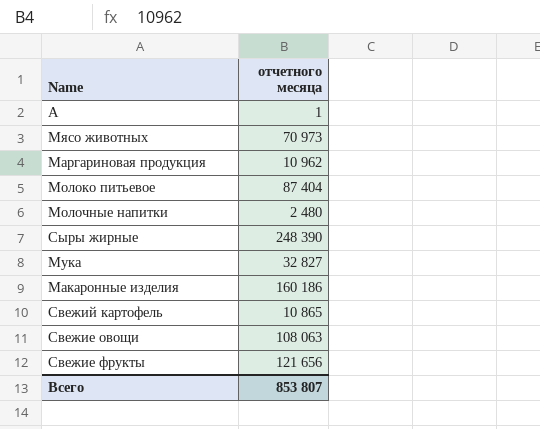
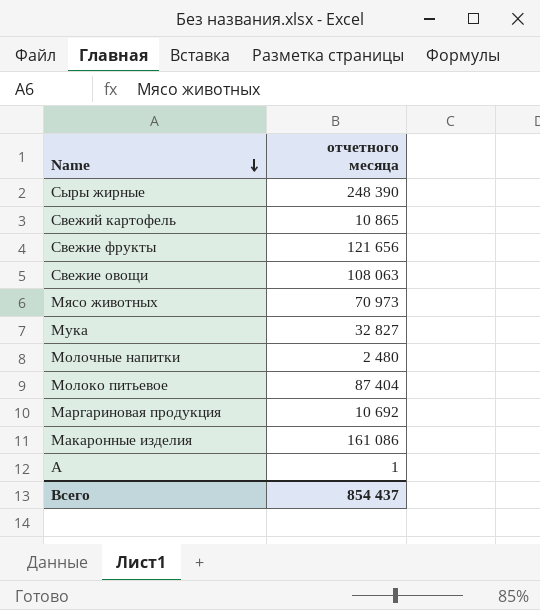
row order: none -> Name descending
Маргариновая продукция | отчетного месяца: 10 962 -> 10 692
Макаронные изделия | отчетного месяца: 160 186 -> 161 086
Всего | отчетного месяца: 853 807 -> 854 437

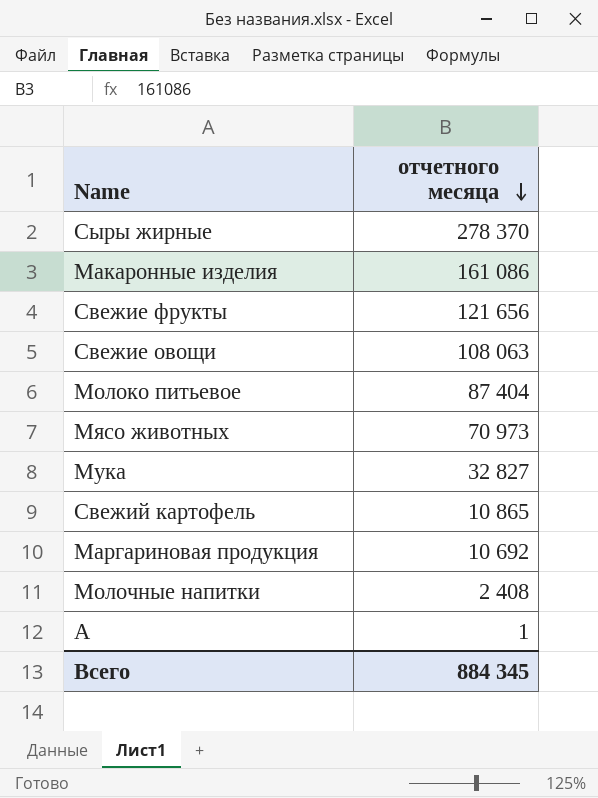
row order: Name descending -> отчетного месяца descending
Сыры жирные | отчетного месяца: 248 390 -> 278 370
Молочные напитки | отчетного месяца: 2 480 -> 2 408
Всего | отчетного месяца: 854 437 -> 884 345

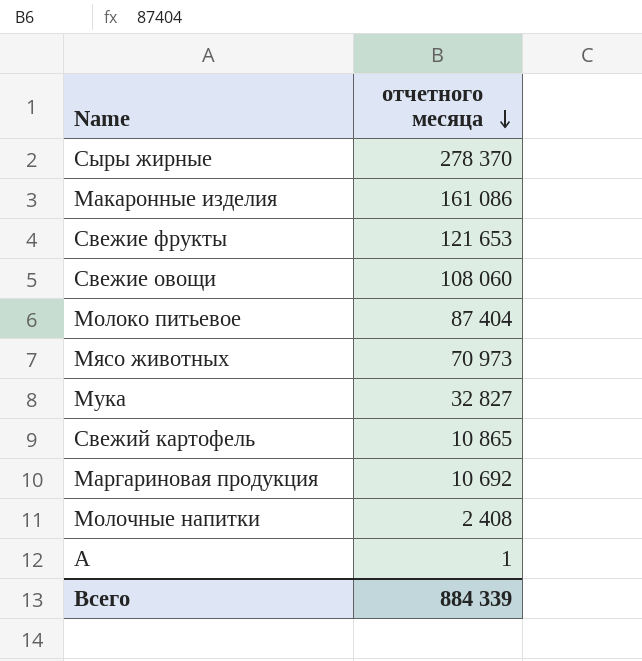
Свежие фрукты | отчетного месяца: 121 656 -> 121 653
Свежие овощи | отчетного месяца: 108 063 -> 108 060
Всего | отчетного месяца: 884 345 -> 884 339

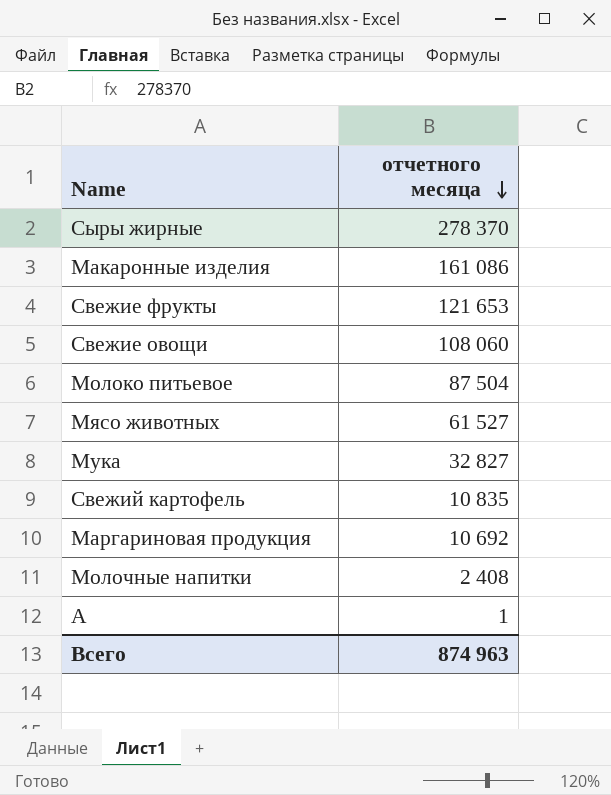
Молоко питьевое | отчетного месяца: 87 404 -> 87 504
Мясо животных | отчетного месяца: 70 973 -> 61 527
Свежий картофель | отчетного месяца: 10 865 -> 10 835
Всего | отчетного месяца: 884 339 -> 874 963

